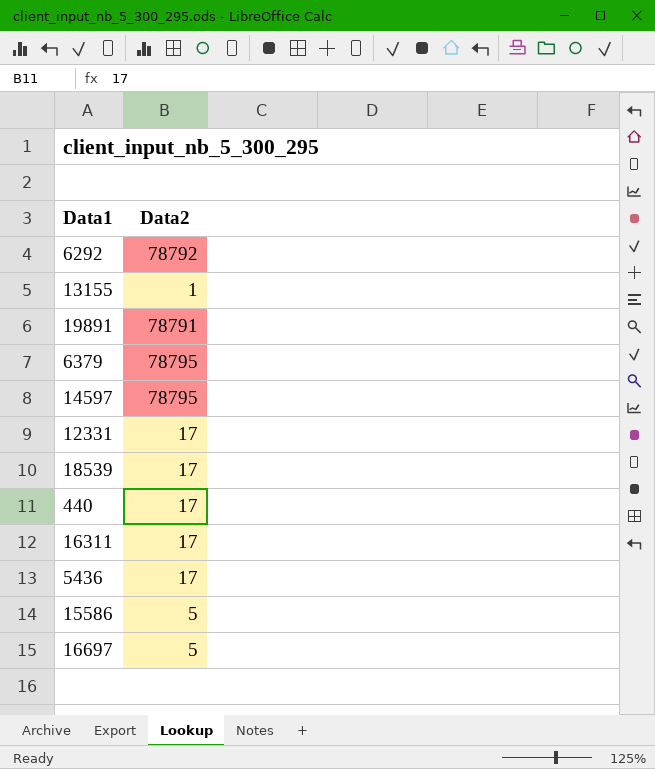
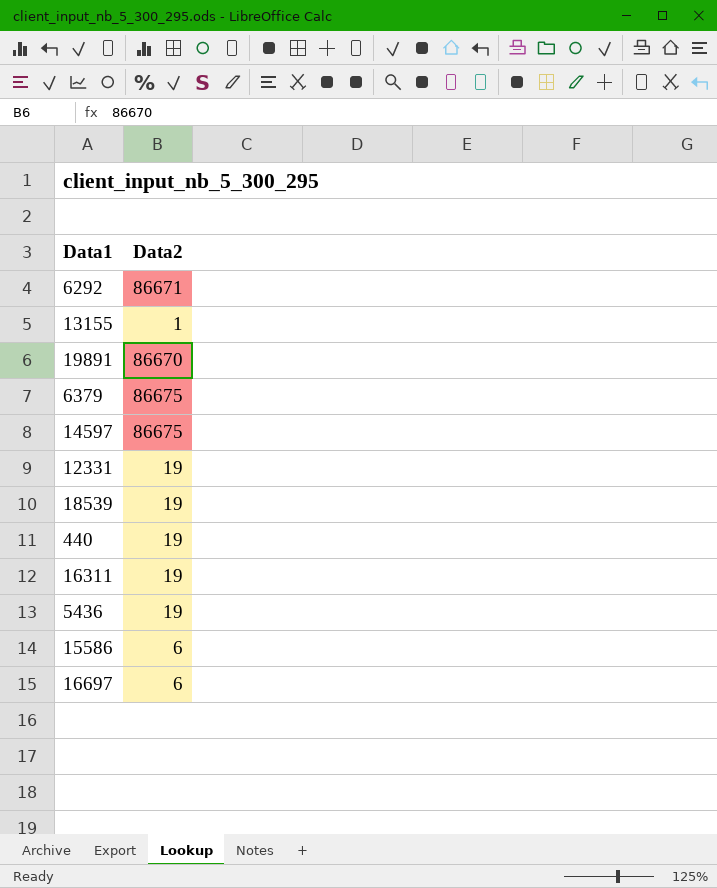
6292 | Data2: 78792 -> 86671
19891 | Data2: 78791 -> 86670
6379 | Data2: 78795 -> 86675
14597 | Data2: 78795 -> 86675
12331 | Data2: 17 -> 19
18539 | Data2: 17 -> 19
440 | Data2: 17 -> 19
16311 | Data2: 17 -> 19
5436 | Data2: 17 -> 19
15586 | Data2: 5 -> 6
16697 | Data2: 5 -> 6

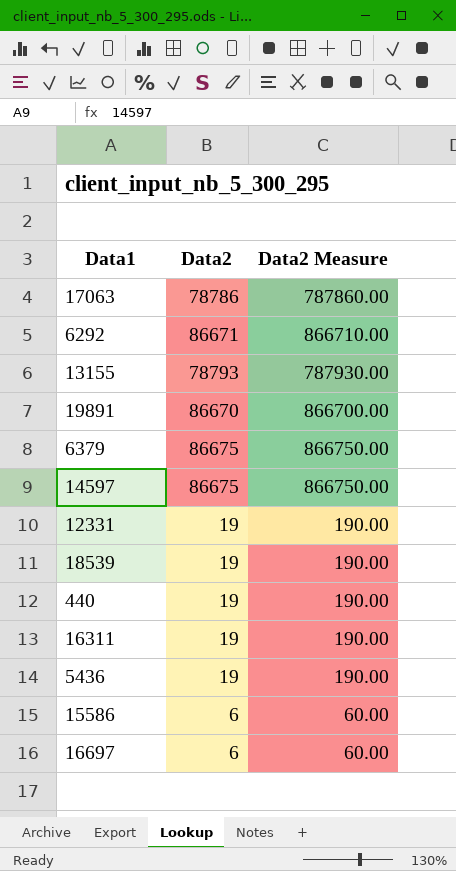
column Data2 Measure | formula: none -> [Data2] * 10
row 17063: none -> 78786 | 787860.00
13155 | Data2: 1 -> 78793

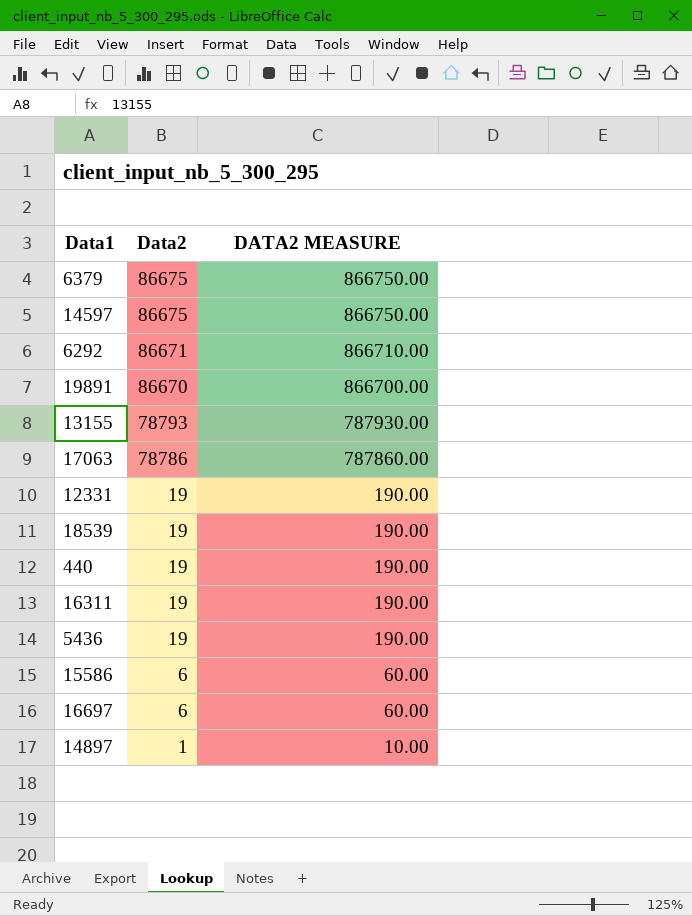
row order: none -> Data2 descending
column name: Data2 Measure -> DATA2 MEASURE
row 14897: none -> 1 | 10.00

